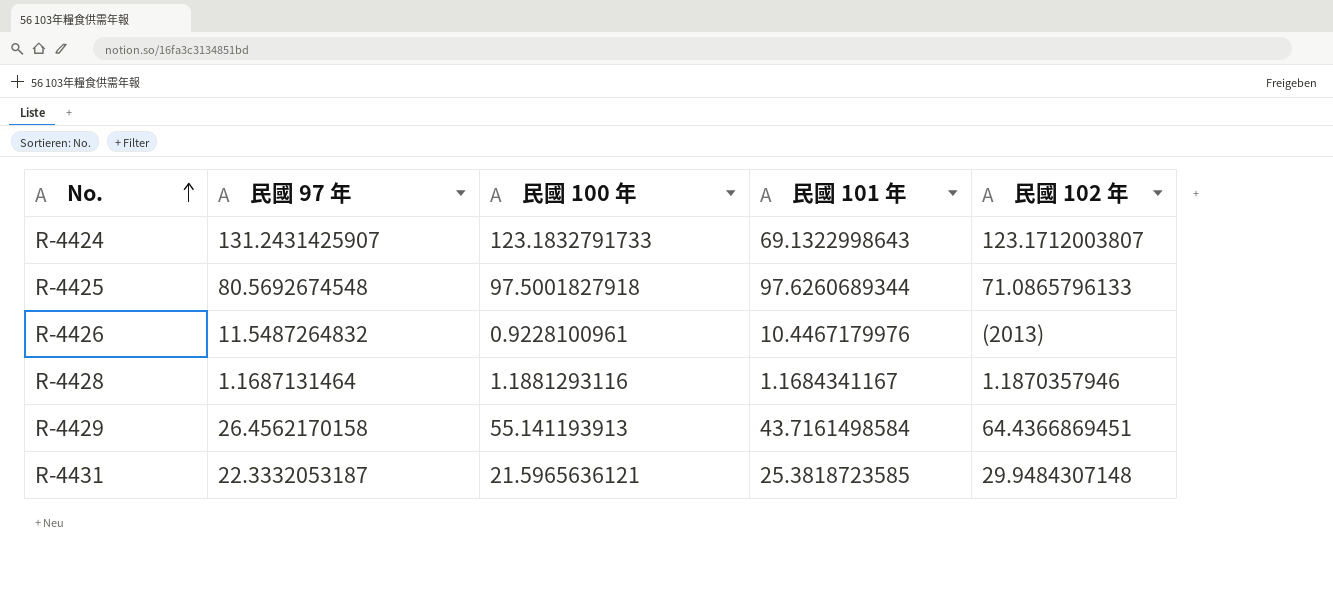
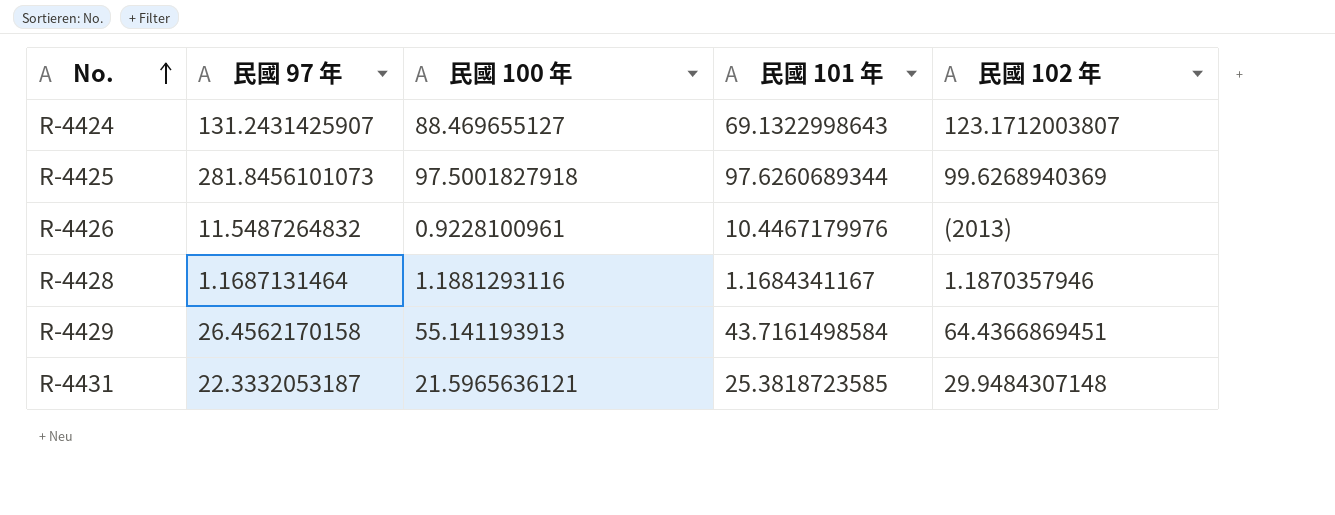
R-4424 | 民國 100 年: 123.1832791733 -> 88.469655127
R-4425 | 民國 97 年: 80.5692674548 -> 281.8456101073
R-4425 | 民國 102 年: 71.0865796133 -> 99.6268940369

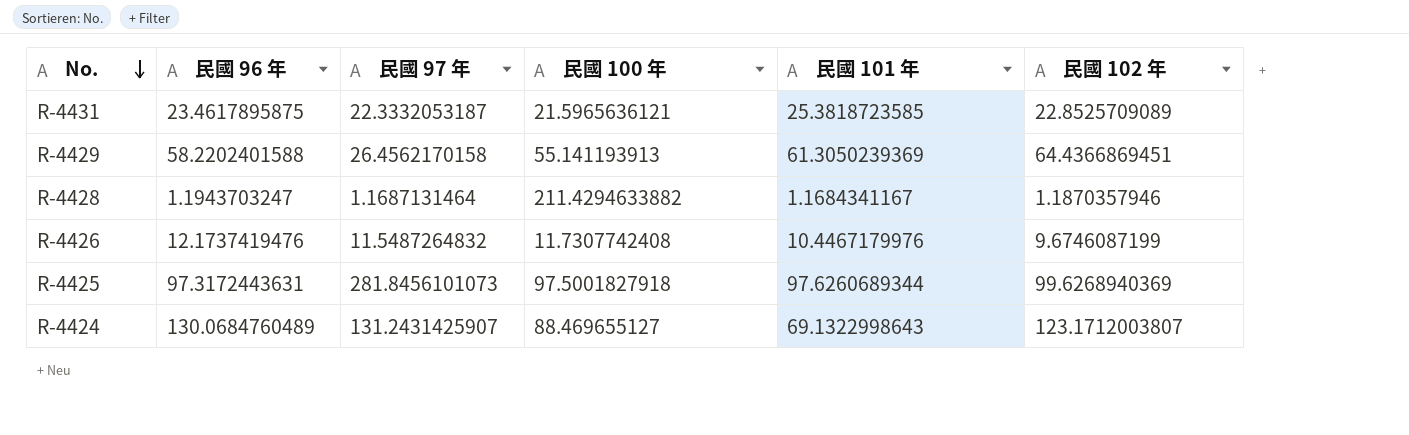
row order: No. ascending -> No. descending
column 民國 96 年 | position: none -> 2
R-4431 | 民國 102 年: 29.9484307148 -> 22.8525709089
R-4429 | 民國 101 年: 43.7161498584 -> 61.3050239369
R-4428 | 民國 100 年: 1.1881293116 -> 211.4294633882
R-4426 | 民國 100 年: 0.9228100961 -> 11.7307742408
R-4426 | 民國 102 年: (2013) -> 9.6746087199

